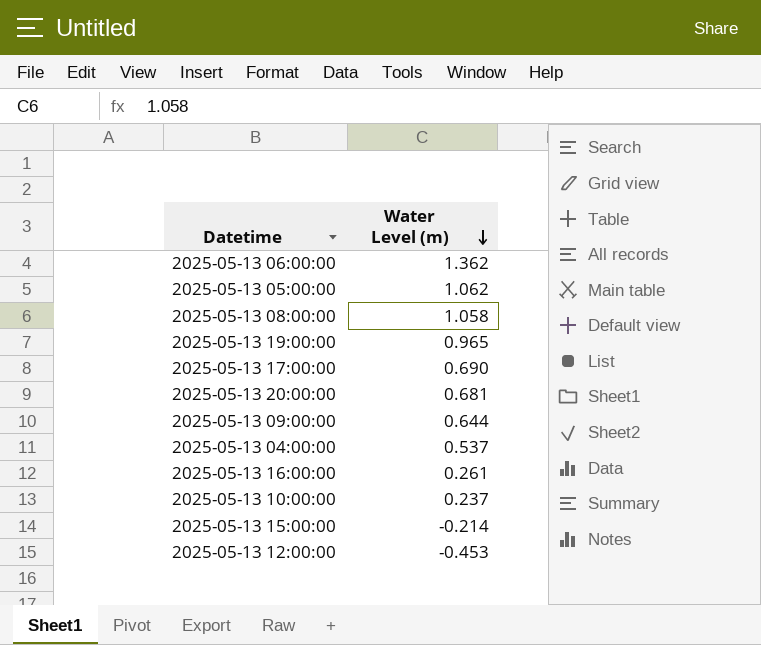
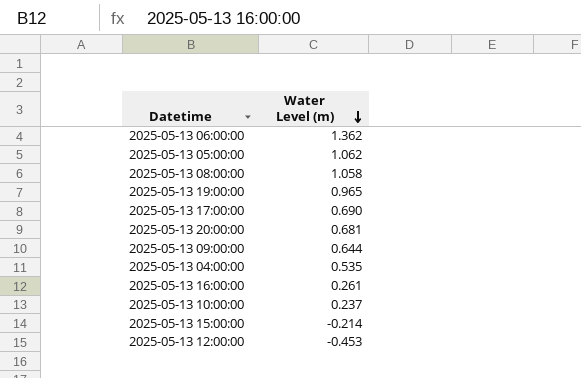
2025-05-13 04:00:00 | Water Level (m): 0.537 -> 0.535

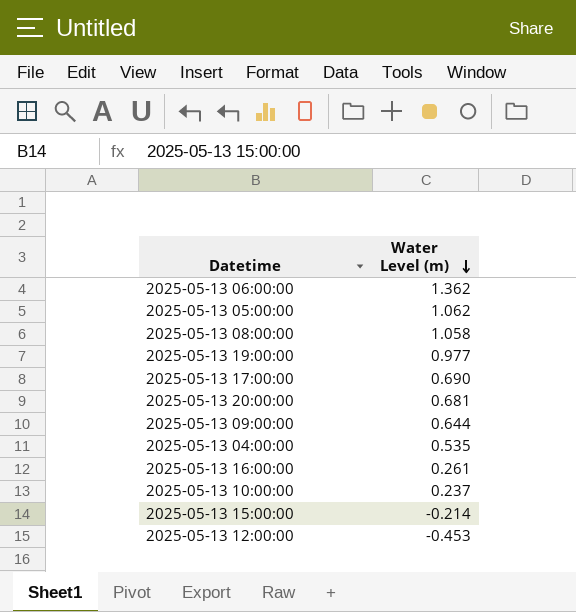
2025-05-13 19:00:00 | Water Level (m): 0.965 -> 0.977

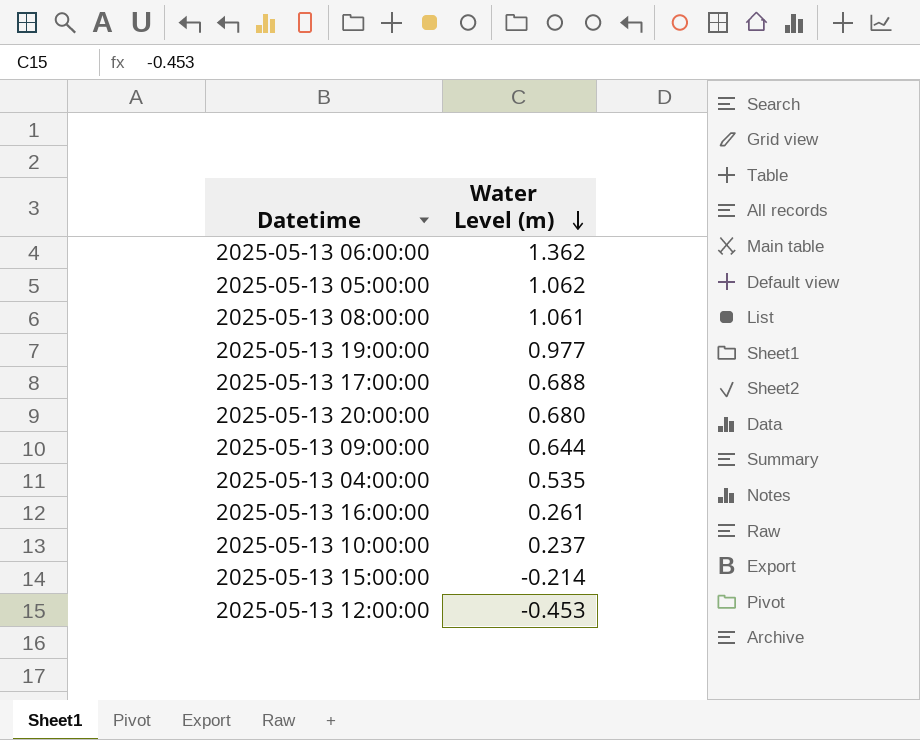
2025-05-13 08:00:00 | Water Level (m): 1.058 -> 1.061
2025-05-13 17:00:00 | Water Level (m): 0.690 -> 0.688
2025-05-13 20:00:00 | Water Level (m): 0.681 -> 0.680

